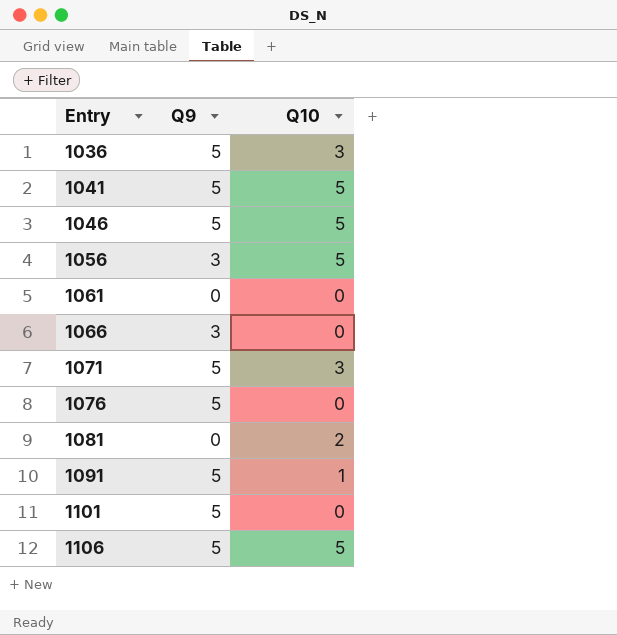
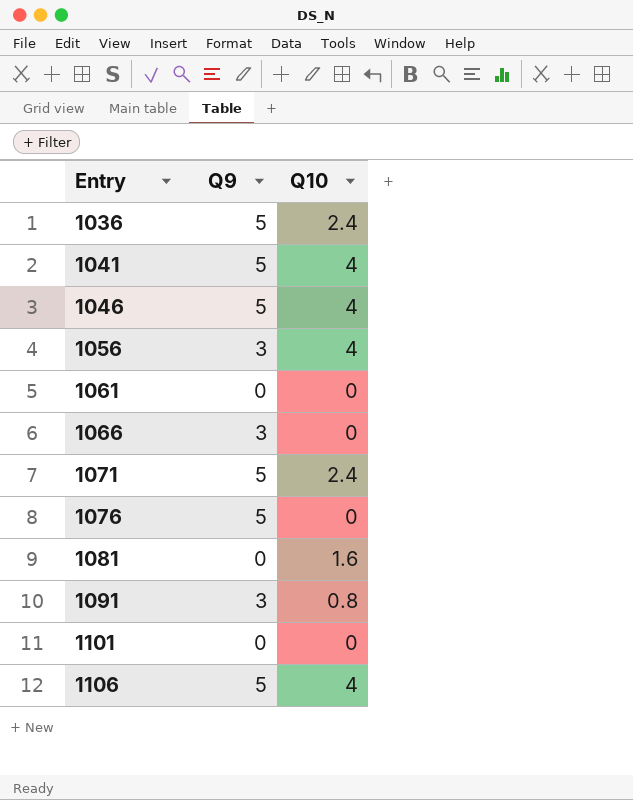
1036 | Q10: 3 -> 2.4
1041 | Q10: 5 -> 4
1046 | Q10: 5 -> 4
1056 | Q10: 5 -> 4
1071 | Q10: 3 -> 2.4
1081 | Q10: 2 -> 1.6
1091 | Q9: 5 -> 3
1091 | Q10: 1 -> 0.8
1101 | Q9: 5 -> 0
1106 | Q10: 5 -> 4

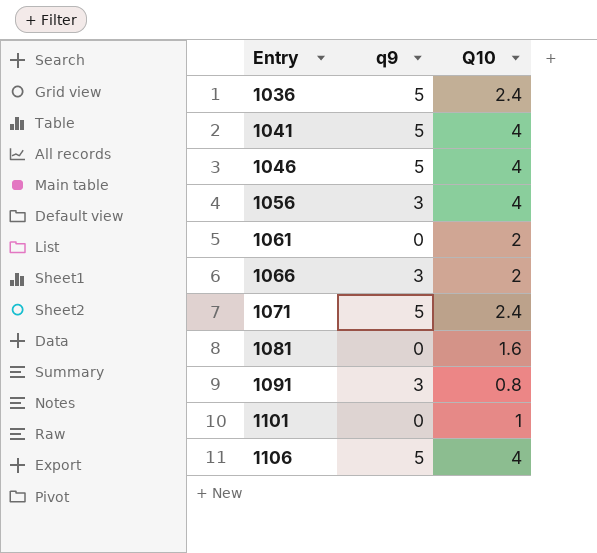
column name: Q9 -> q9
row 1076: 5 | 0 -> none
1061 | Q10: 0 -> 2
1066 | Q10: 0 -> 2
1101 | Q10: 0 -> 1

